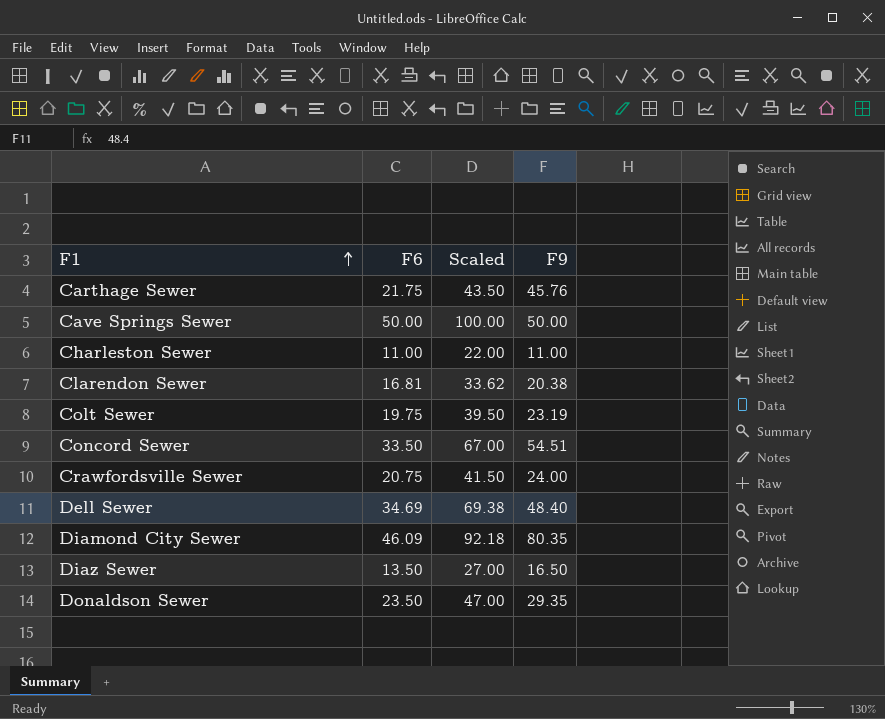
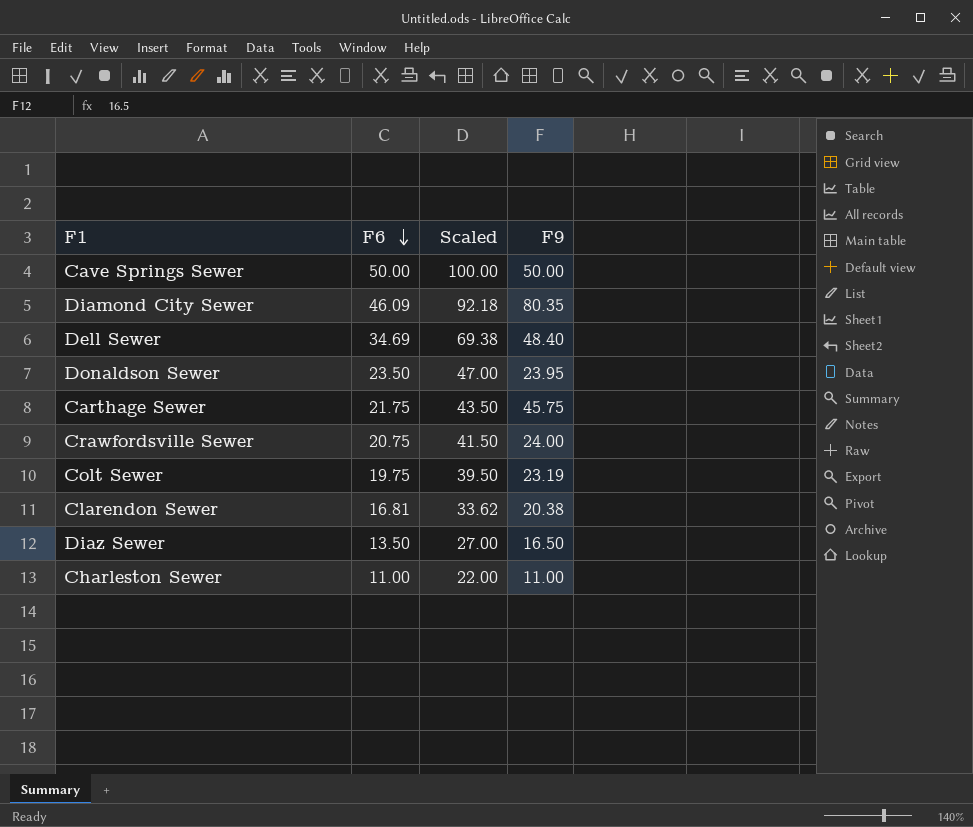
row order: F1 ascending -> F6 descending
row Concord Sewer: 33.50 | 67.00 | 54.51 -> none
Donaldson Sewer | F9: 29.35 -> 23.95
Carthage Sewer | F9: 45.76 -> 45.75

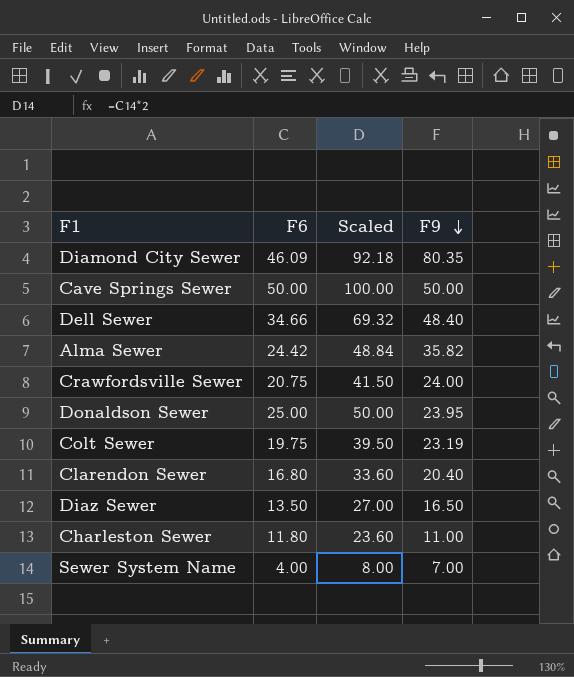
row order: F6 descending -> F9 descending
row Carthage Sewer: 21.75 | 43.50 | 45.75 -> none
Dell Sewer | F6: 34.69 -> 34.66
Dell Sewer | Scaled: 69.38 -> 69.32
row Alma Sewer: none -> 24.42 | 48.84 | 35.82
Donaldson Sewer | F6: 23.50 -> 25.00
Donaldson Sewer | Scaled: 47.00 -> 50.00
Clarendon Sewer | F6: 16.81 -> 16.80
Clarendon Sewer | Scaled: 33.62 -> 33.60
Clarendon Sewer | F9: 20.38 -> 20.40
Charleston Sewer | F6: 11.00 -> 11.80
Charleston Sewer | Scaled: 22.00 -> 23.60
row Sewer System Name: none -> 4.00 | 8.00 | 7.00

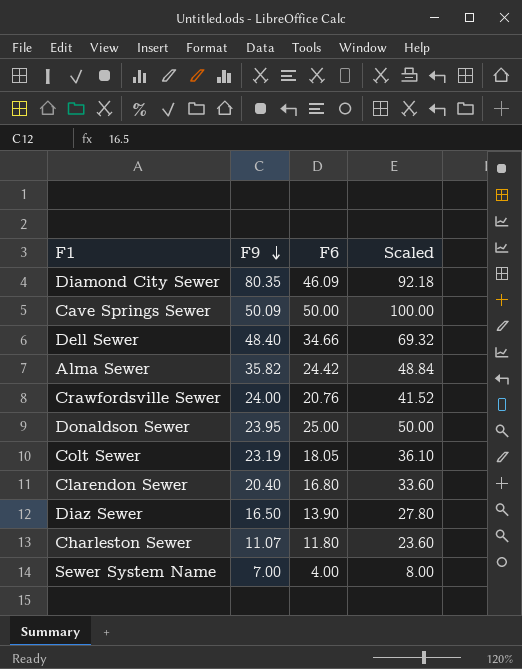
column F9 | position: 4 -> 2
Cave Springs Sewer | F9: 50.00 -> 50.09
Crawfordsville Sewer | F6: 20.75 -> 20.76
Crawfordsville Sewer | Scaled: 41.50 -> 41.52
Colt Sewer | F6: 19.75 -> 18.05
Colt Sewer | Scaled: 39.50 -> 36.10
Diaz Sewer | F6: 13.50 -> 13.90
Diaz Sewer | Scaled: 27.00 -> 27.80
Charleston Sewer | F9: 11.00 -> 11.07

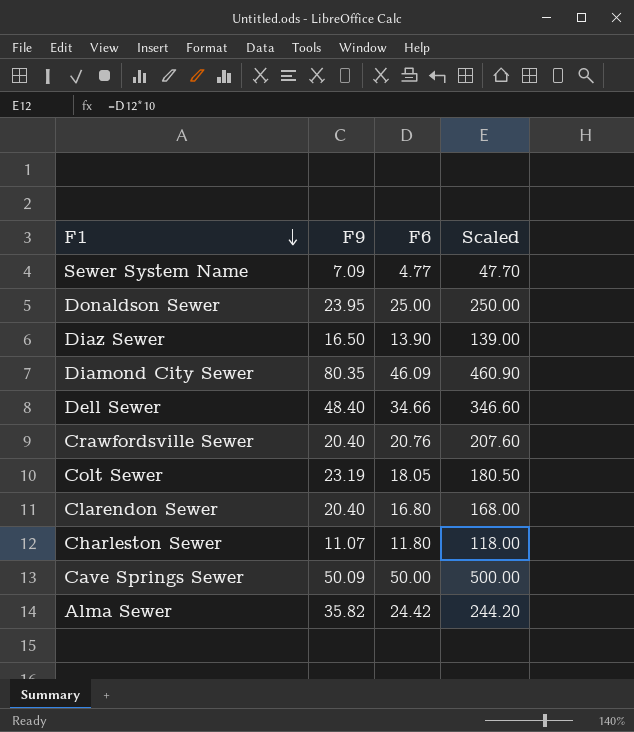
row order: F9 descending -> F1 descending
column Scaled | formula: [F6] * 2 -> [F6] * 10
Sewer System Name | F9: 7.00 -> 7.09
Sewer System Name | F6: 4.00 -> 4.77
Crawfordsville Sewer | F9: 24.00 -> 20.40

